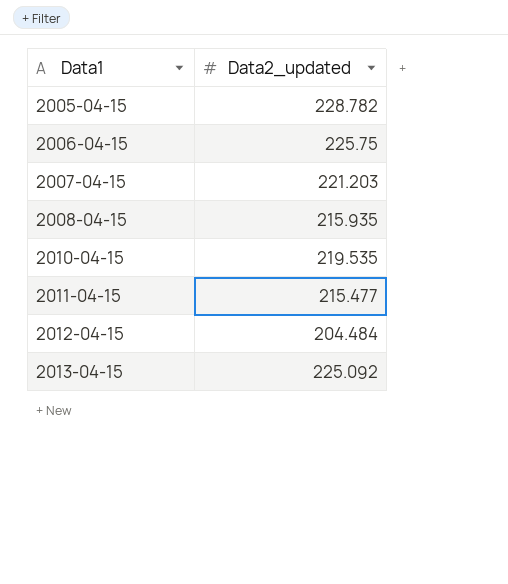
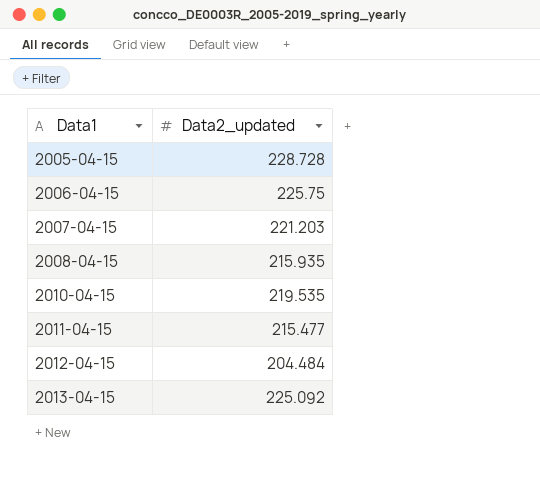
2005-04-15 | Data2_updated: 228.782 -> 228.728

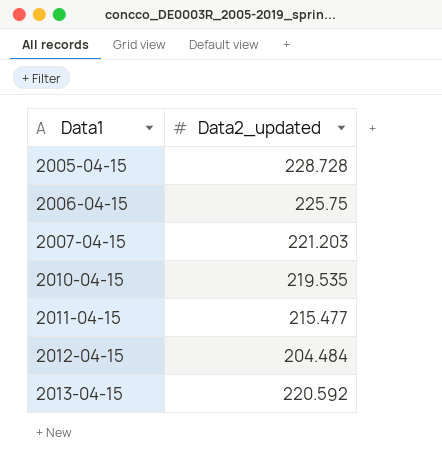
row 2008-04-15: 215.935 -> none
2013-04-15 | Data2_updated: 225.092 -> 220.592

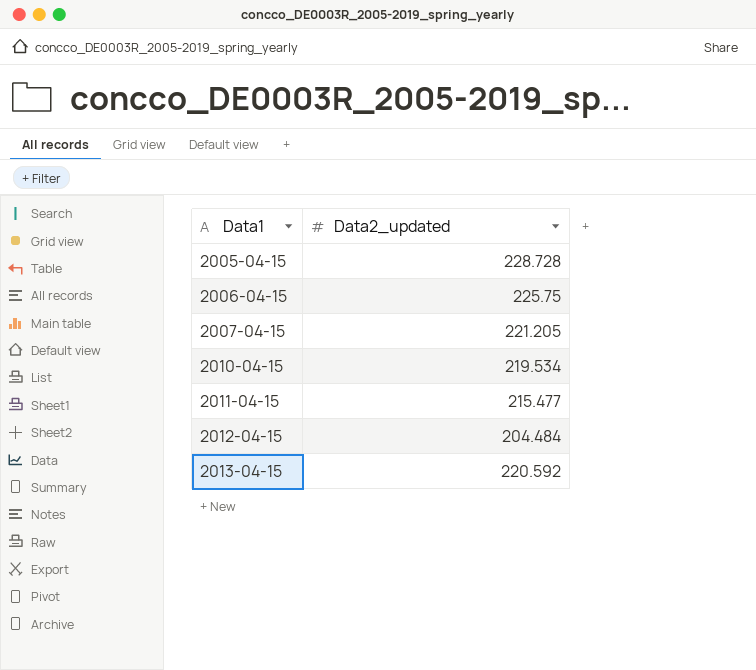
2007-04-15 | Data2_updated: 221.203 -> 221.205
2010-04-15 | Data2_updated: 219.535 -> 219.534

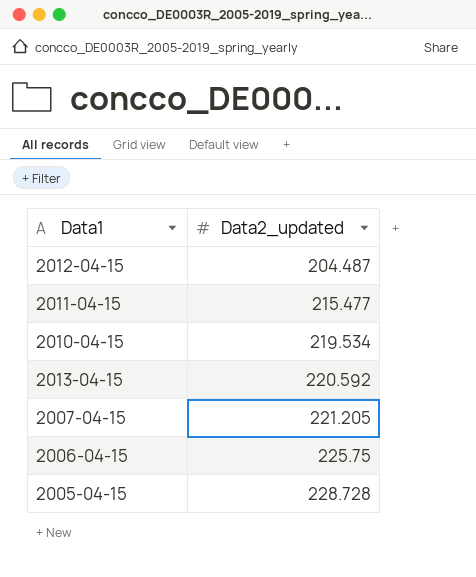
row order: Data1 ascending -> Data2_updated ascending
2012-04-15 | Data2_updated: 204.484 -> 204.487

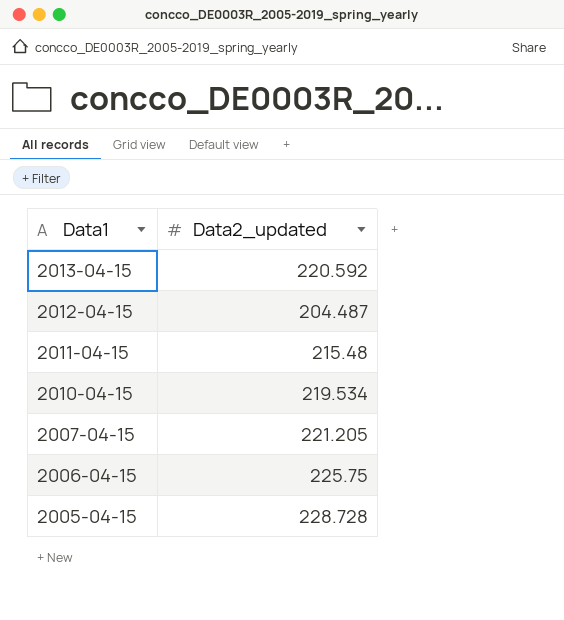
row order: Data2_updated ascending -> Data1 descending
2011-04-15 | Data2_updated: 215.477 -> 215.48

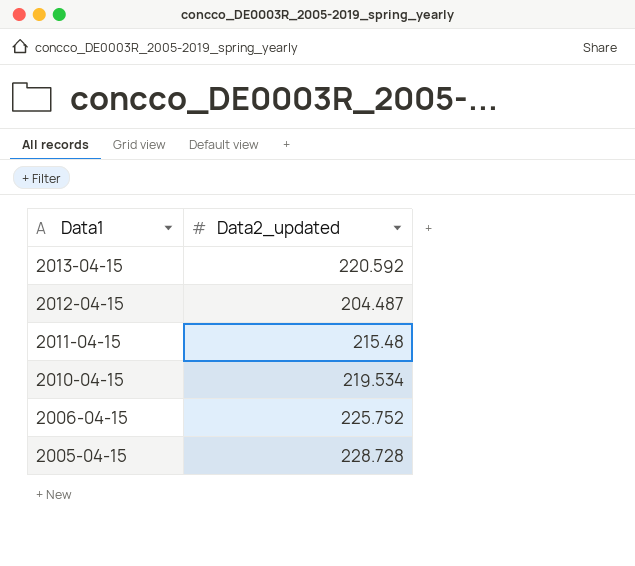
row 2007-04-15: 221.205 -> none
2006-04-15 | Data2_updated: 225.75 -> 225.752

